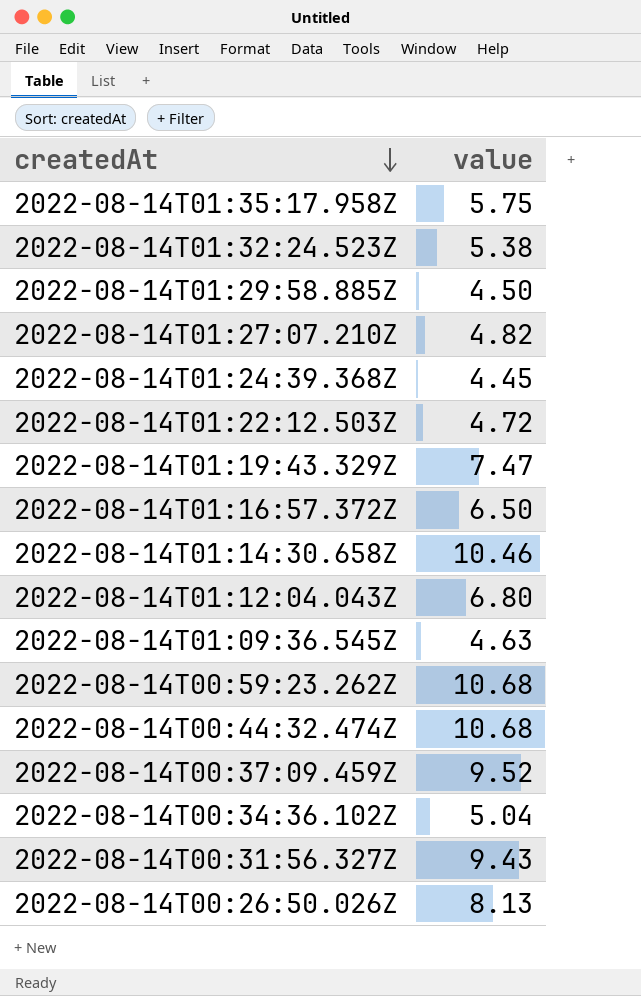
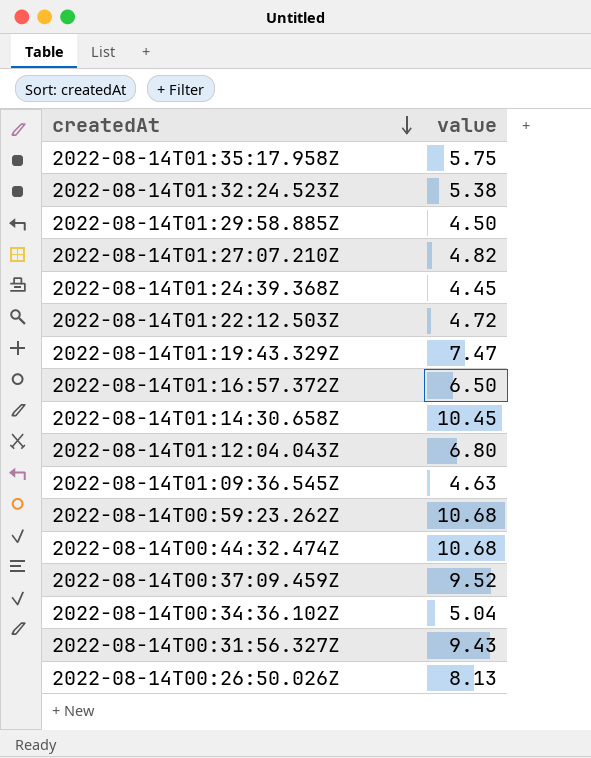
2022-08-14T01:14:30.658Z | value: 10.46 -> 10.45

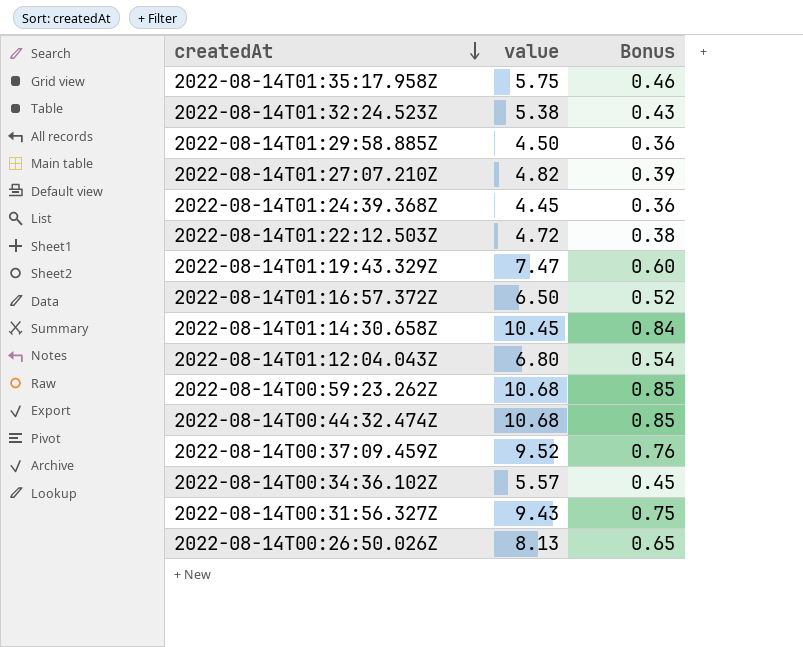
column Bonus | formula: none -> [value] * 0.08
row 2022-08-14T01:09:36.545Z: 4.63 -> none
2022-08-14T00:34:36.102Z | value: 5.04 -> 5.57

